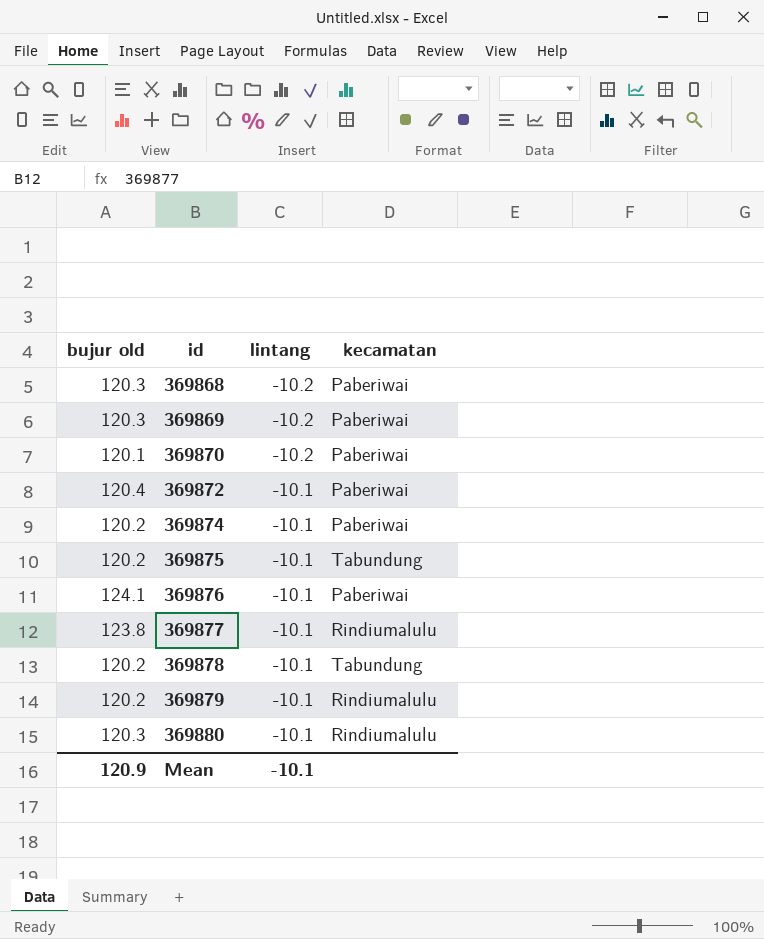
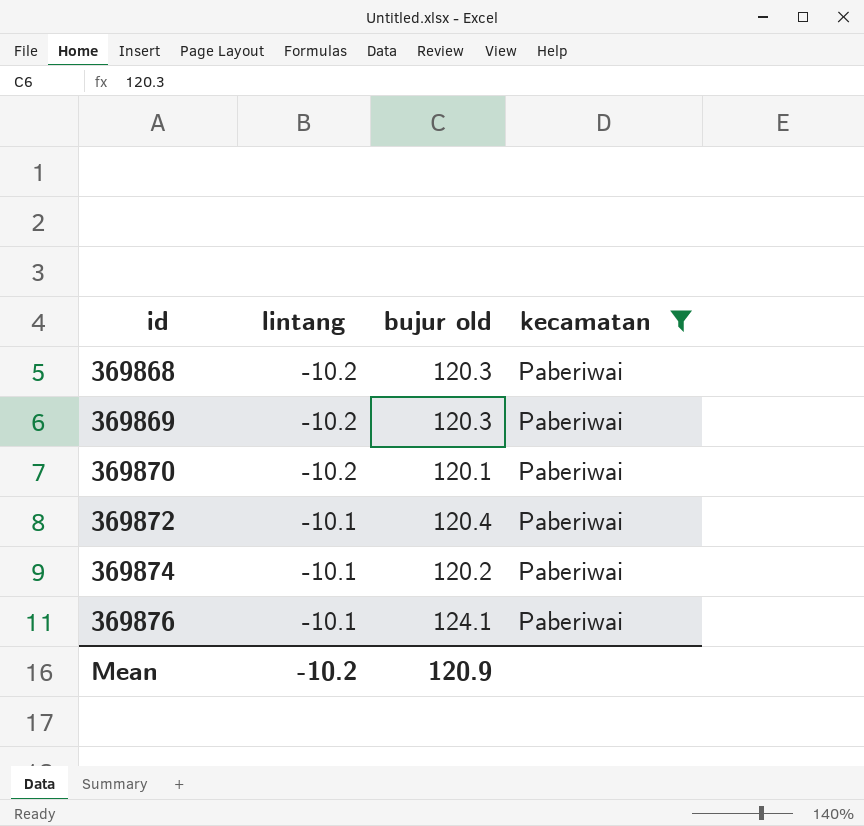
filter: none -> kecamatan = Paberiwai
column bujur old | position: 1 -> 3
Mean | lintang: -10.1 -> -10.2

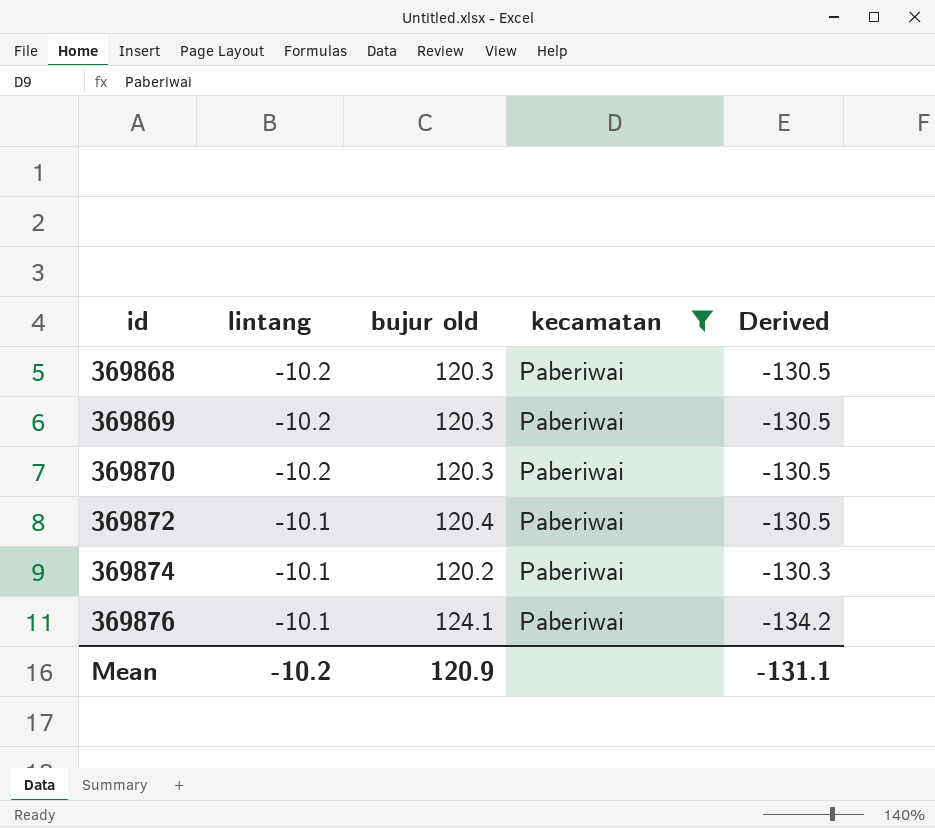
column Derived | formula: none -> [lintang] - [bujur old]
369870 | bujur old: 120.1 -> 120.3

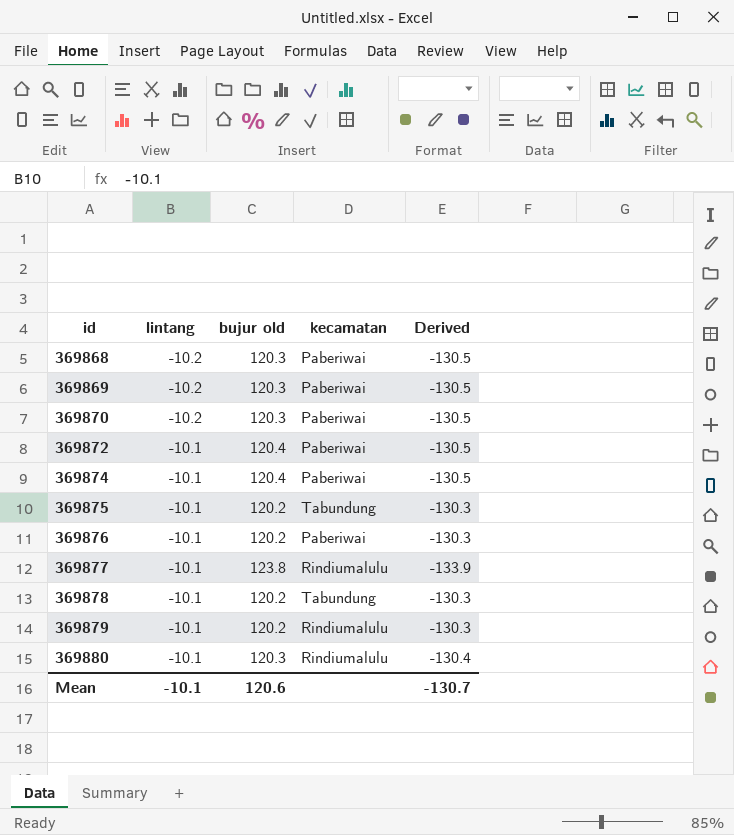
filter: kecamatan = Paberiwai -> none
369874 | bujur old: 120.2 -> 120.4
369874 | Derived: -130.3 -> -130.5
369876 | bujur old: 124.1 -> 120.2
369876 | Derived: -134.2 -> -130.3
Mean | lintang: -10.2 -> -10.1
Mean | bujur old: 120.9 -> 120.6
Mean | Derived: -131.1 -> -130.7

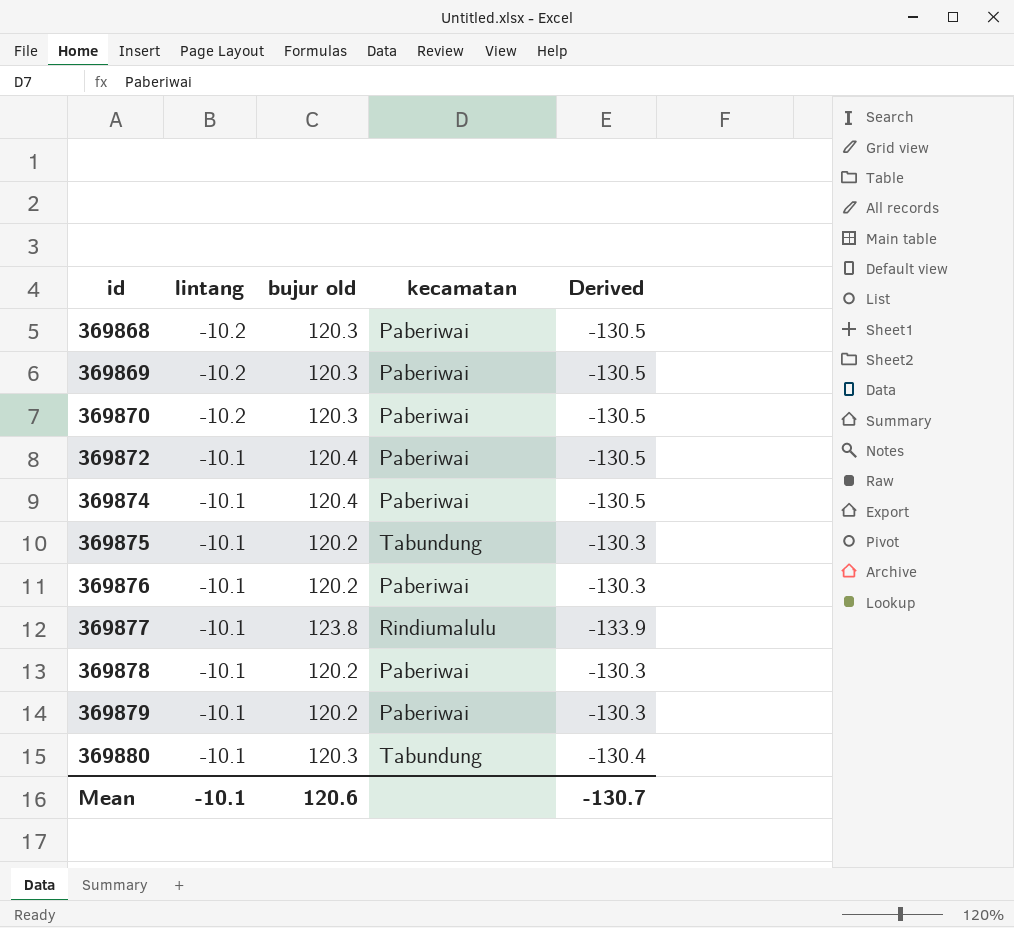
369878 | kecamatan: Tabundung -> Paberiwai
369879 | kecamatan: Rindiumalulu -> Paberiwai
369880 | kecamatan: Rindiumalulu -> Tabundung

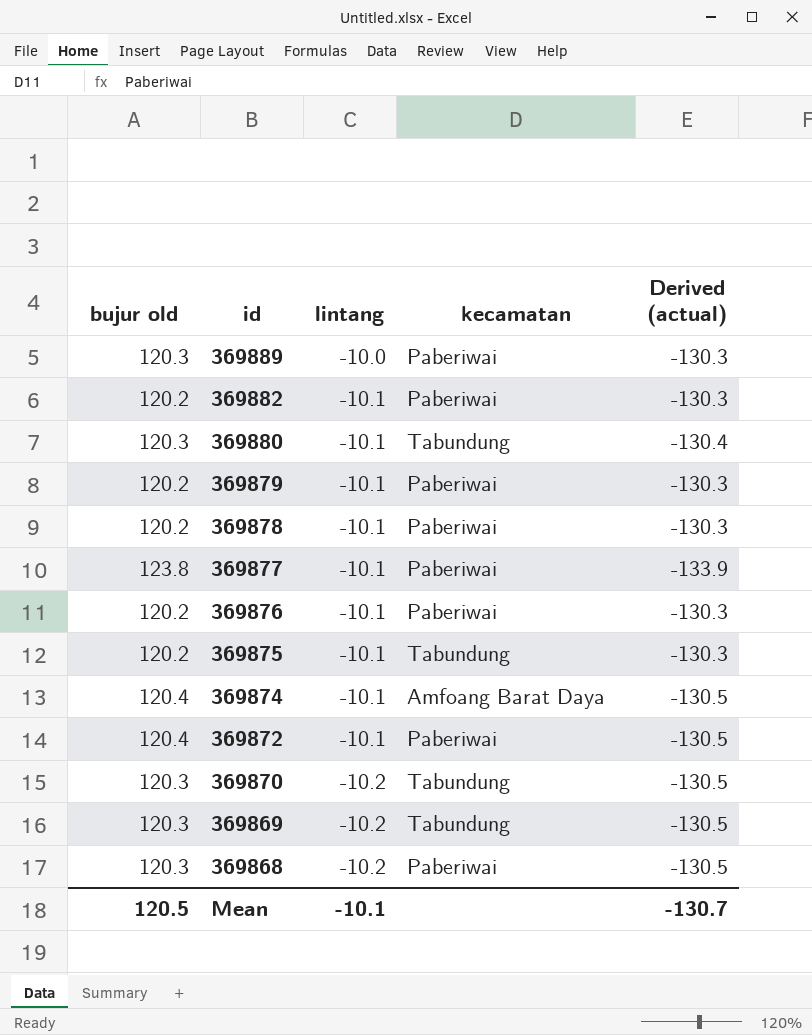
row order: id ascending -> id descending
column bujur old | position: 3 -> 1
column name: Derived -> Derived (actual)
row 369889: none -> 120.3 | -10.0 | Paberiwai | -130.3
row 369882: none -> 120.2 | -10.1 | Paberiwai | -130.3
369877 | kecamatan: Rindiumalulu -> Paberiwai
369874 | kecamatan: Paberiwai -> Amfoang Barat Daya
369870 | kecamatan: Paberiwai -> Tabundung
369869 | kecamatan: Paberiwai -> Tabundung
Mean | bujur old: 120.6 -> 120.5

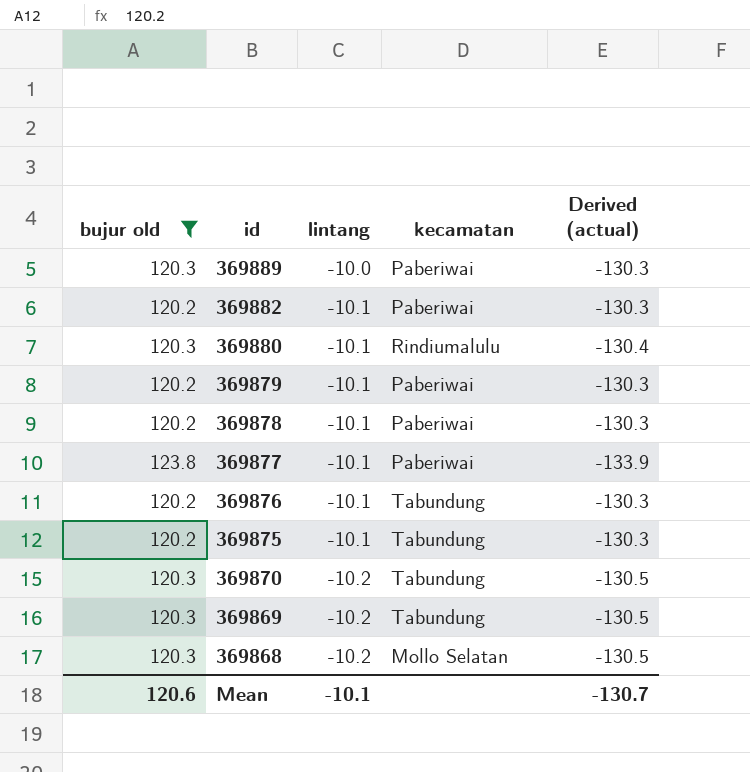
filter: none -> bujur old != 120.4
369880 | kecamatan: Tabundung -> Rindiumalulu
369876 | kecamatan: Paberiwai -> Tabundung
369868 | kecamatan: Paberiwai -> Mollo Selatan
Mean | bujur old: 120.5 -> 120.6

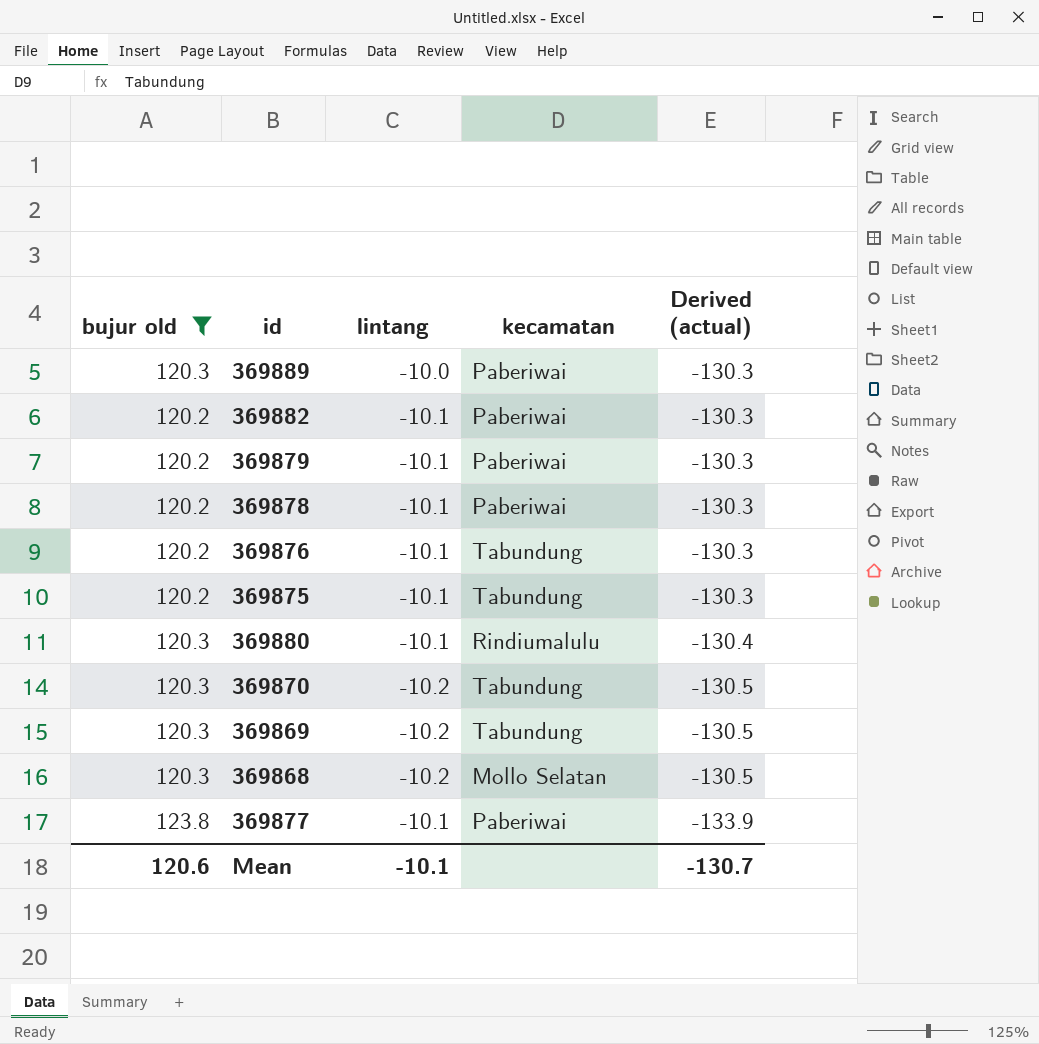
row order: id descending -> Derived (actual) descending

